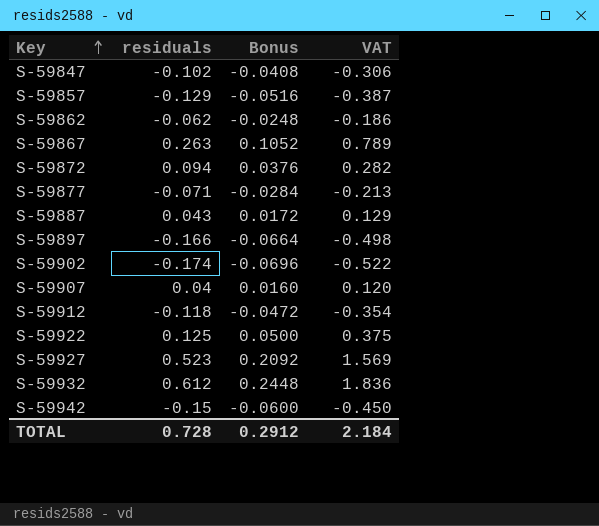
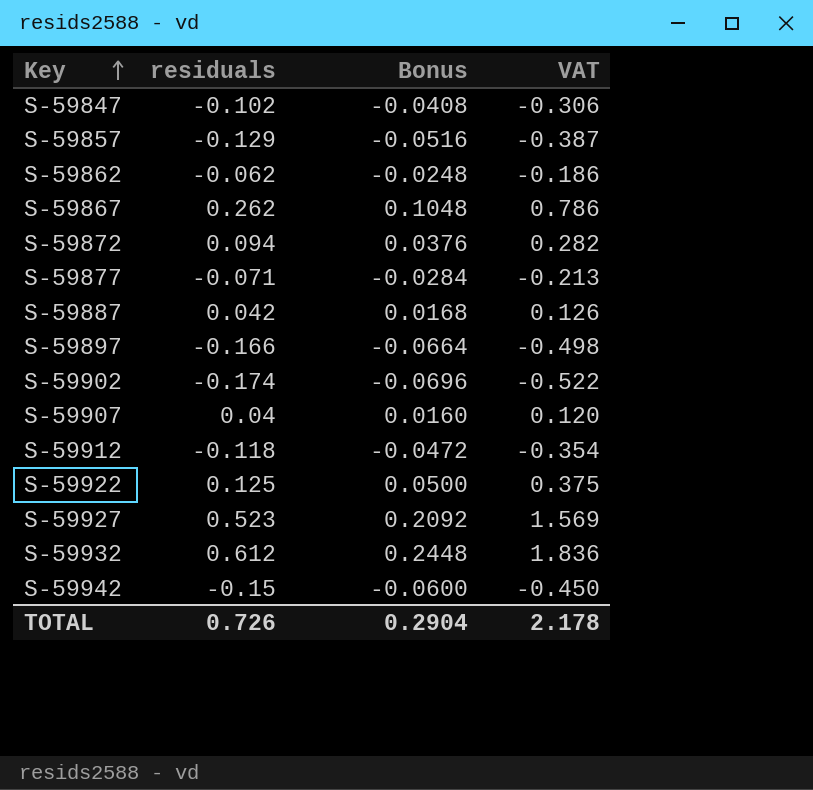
S-59867 | residuals: 0.263 -> 0.262
S-59867 | Bonus: 0.1052 -> 0.1048
S-59867 | VAT: 0.789 -> 0.786
S-59887 | residuals: 0.043 -> 0.042
S-59887 | Bonus: 0.0172 -> 0.0168
S-59887 | VAT: 0.129 -> 0.126
TOTAL | residuals: 0.728 -> 0.726
TOTAL | Bonus: 0.2912 -> 0.2904
TOTAL | VAT: 2.184 -> 2.178

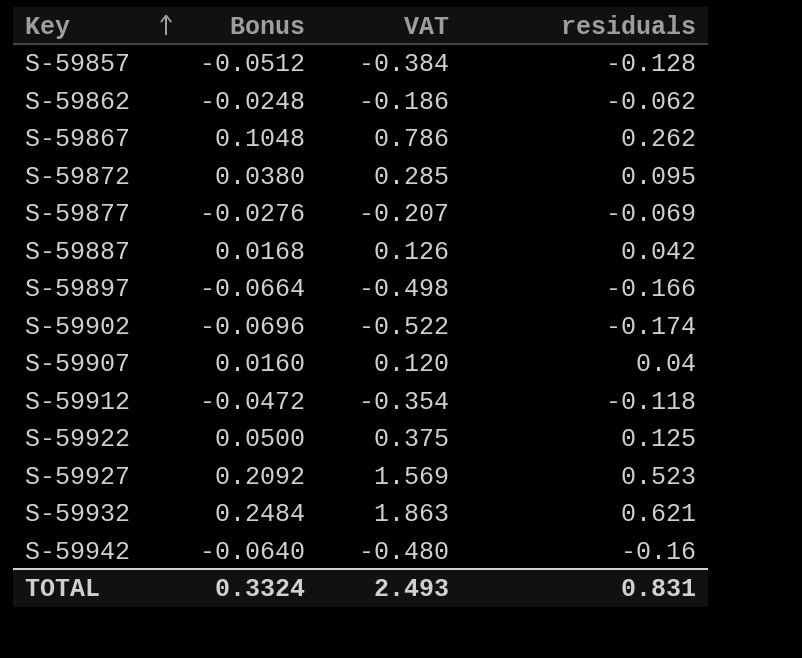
column residuals | position: 2 -> 4
row S-59847: -0.102 | -0.0408 | -0.306 -> none
S-59857 | Bonus: -0.0516 -> -0.0512
S-59857 | VAT: -0.387 -> -0.384
S-59857 | residuals: -0.129 -> -0.128
S-59872 | Bonus: 0.0376 -> 0.0380
S-59872 | VAT: 0.282 -> 0.285
S-59872 | residuals: 0.094 -> 0.095
S-59877 | Bonus: -0.0284 -> -0.0276
S-59877 | VAT: -0.213 -> -0.207
S-59877 | residuals: -0.071 -> -0.069
S-59932 | Bonus: 0.2448 -> 0.2484
S-59932 | VAT: 1.836 -> 1.863
S-59932 | residuals: 0.612 -> 0.621
S-59942 | Bonus: -0.0600 -> -0.0640
S-59942 | VAT: -0.450 -> -0.480
S-59942 | residuals: -0.15 -> -0.16
TOTAL | Bonus: 0.2904 -> 0.3324
TOTAL | VAT: 2.178 -> 2.493
TOTAL | residuals: 0.726 -> 0.831

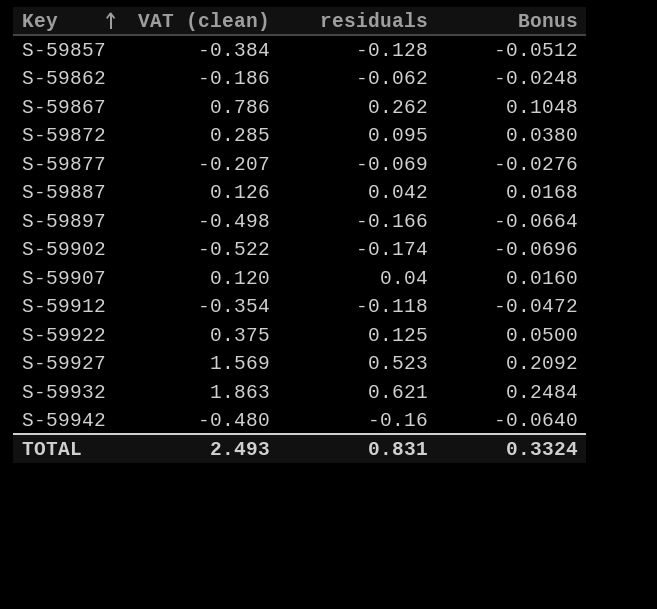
column name: VAT -> VAT (clean)
column Bonus | position: 2 -> 4

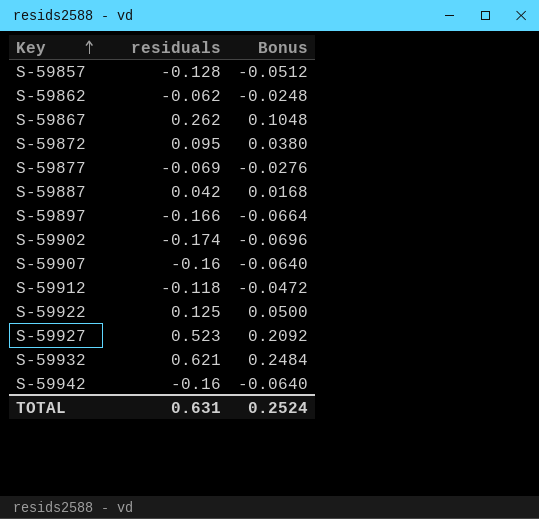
column VAT (clean) | formula: [residuals] * 3 -> none
S-59907 | residuals: 0.04 -> -0.16
S-59907 | Bonus: 0.0160 -> -0.0640
TOTAL | residuals: 0.831 -> 0.631
TOTAL | Bonus: 0.3324 -> 0.2524

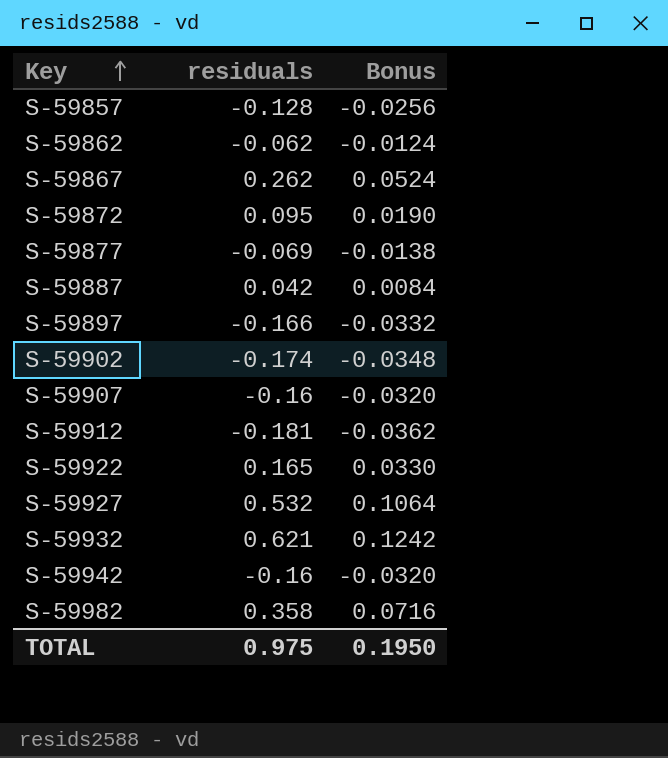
column Bonus | formula: [residuals] * 0.4 -> [residuals] * 0.2
S-59912 | residuals: -0.118 -> -0.181
S-59922 | residuals: 0.125 -> 0.165
S-59927 | residuals: 0.523 -> 0.532
row S-59982: none -> 0.358 | 0.0716
TOTAL | residuals: 0.631 -> 0.975
TOTAL | Bonus: 0.2524 -> 0.1950

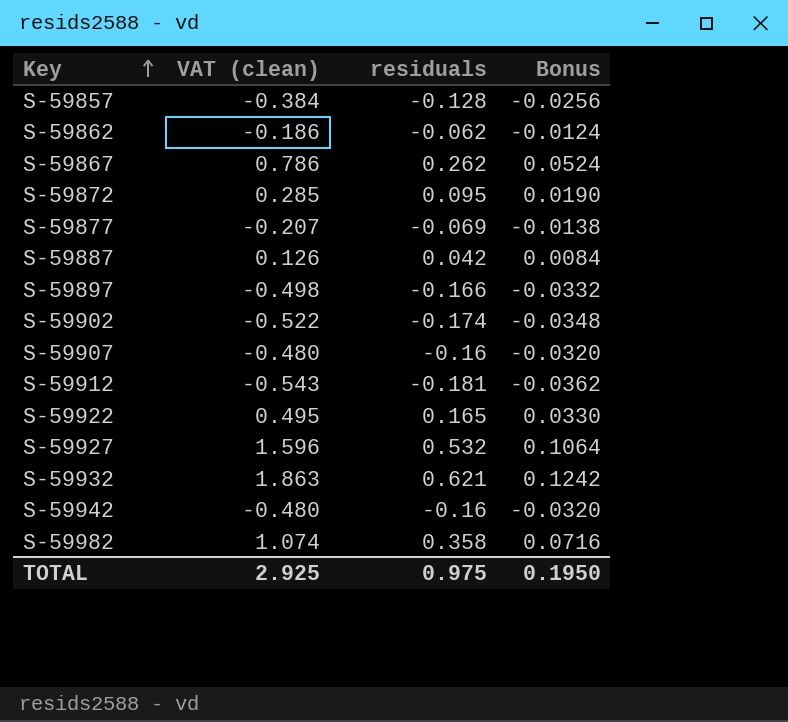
column VAT (clean) | formula: none -> [residuals] * 3

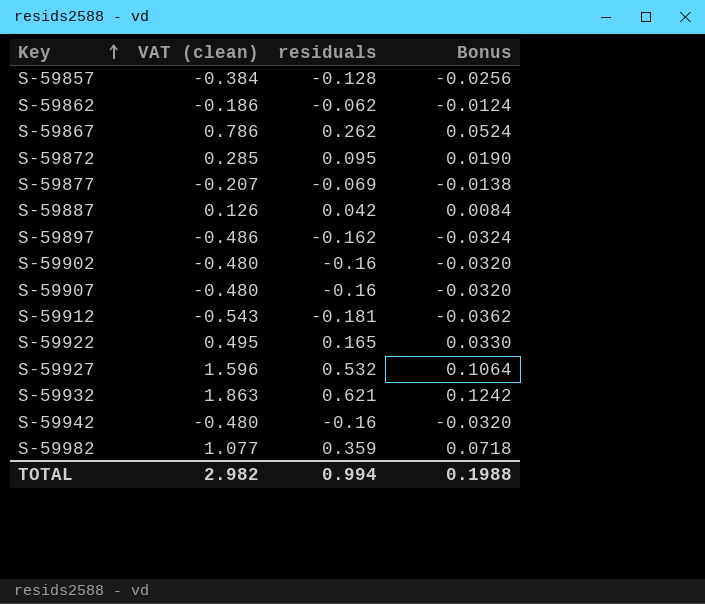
S-59897 | VAT (clean): -0.498 -> -0.486
S-59897 | residuals: -0.166 -> -0.162
S-59897 | Bonus: -0.0332 -> -0.0324
S-59902 | VAT (clean): -0.522 -> -0.480
S-59902 | residuals: -0.174 -> -0.16
S-59902 | Bonus: -0.0348 -> -0.0320
S-59982 | VAT (clean): 1.074 -> 1.077
S-59982 | residuals: 0.358 -> 0.359
S-59982 | Bonus: 0.0716 -> 0.0718
TOTAL | VAT (clean): 2.925 -> 2.982
TOTAL | residuals: 0.975 -> 0.994
TOTAL | Bonus: 0.1950 -> 0.1988

